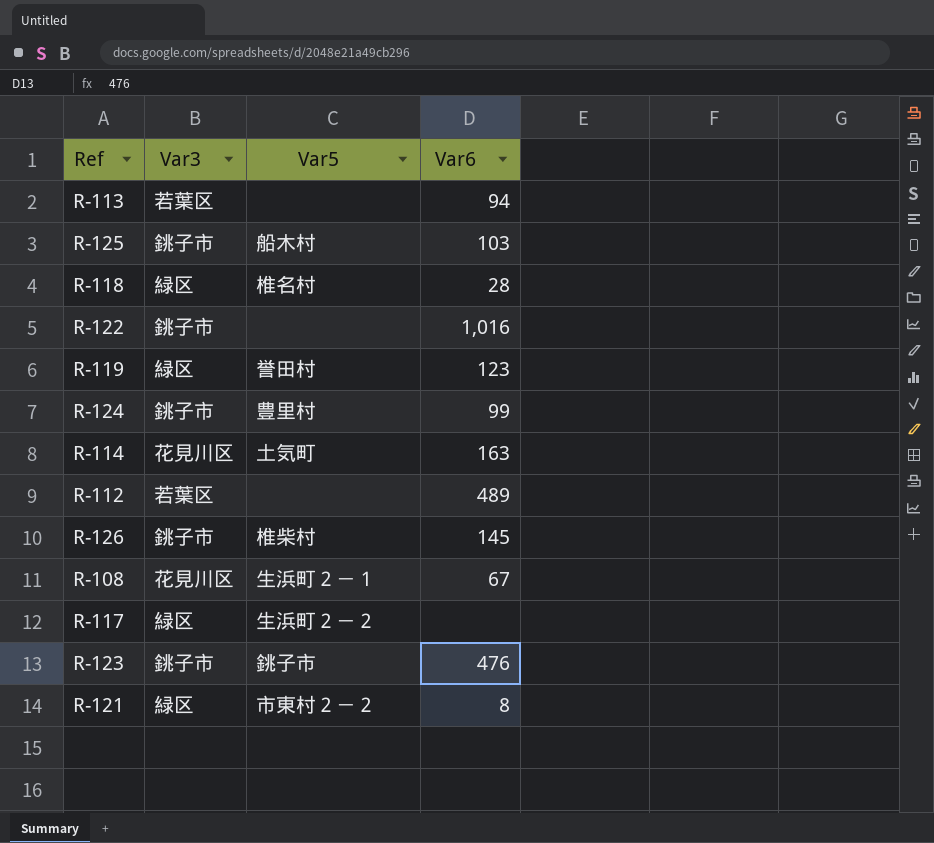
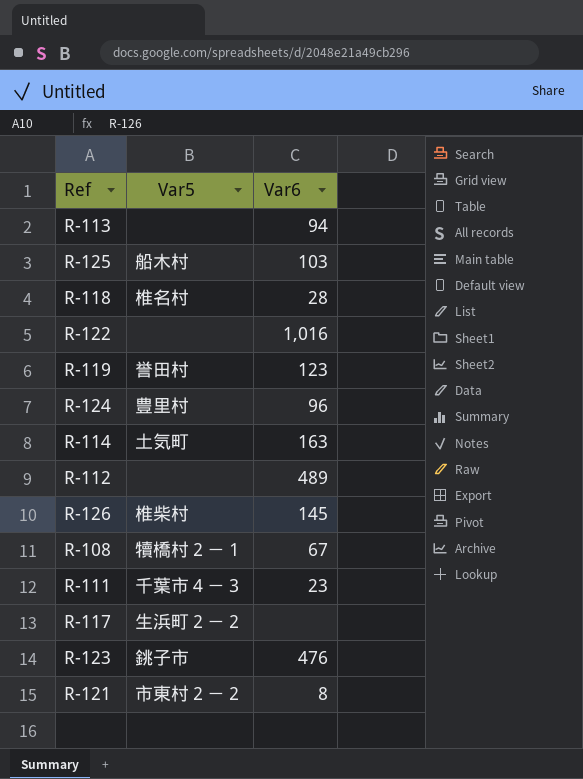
column Var3 | position: 2 -> none
R-124 | Var6: 99 -> 96
R-108 | Var5: 生浜町２－１ -> 犢橋村２－１
row R-111: none -> 千葉市４－３ | 23

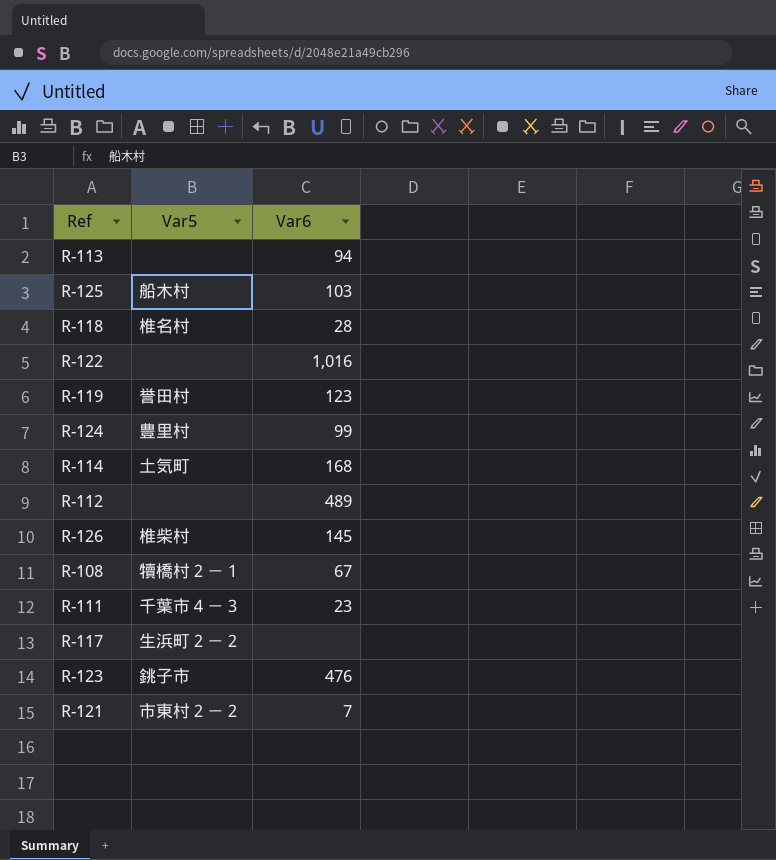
R-124 | Var6: 96 -> 99
R-114 | Var6: 163 -> 168
R-121 | Var6: 8 -> 7

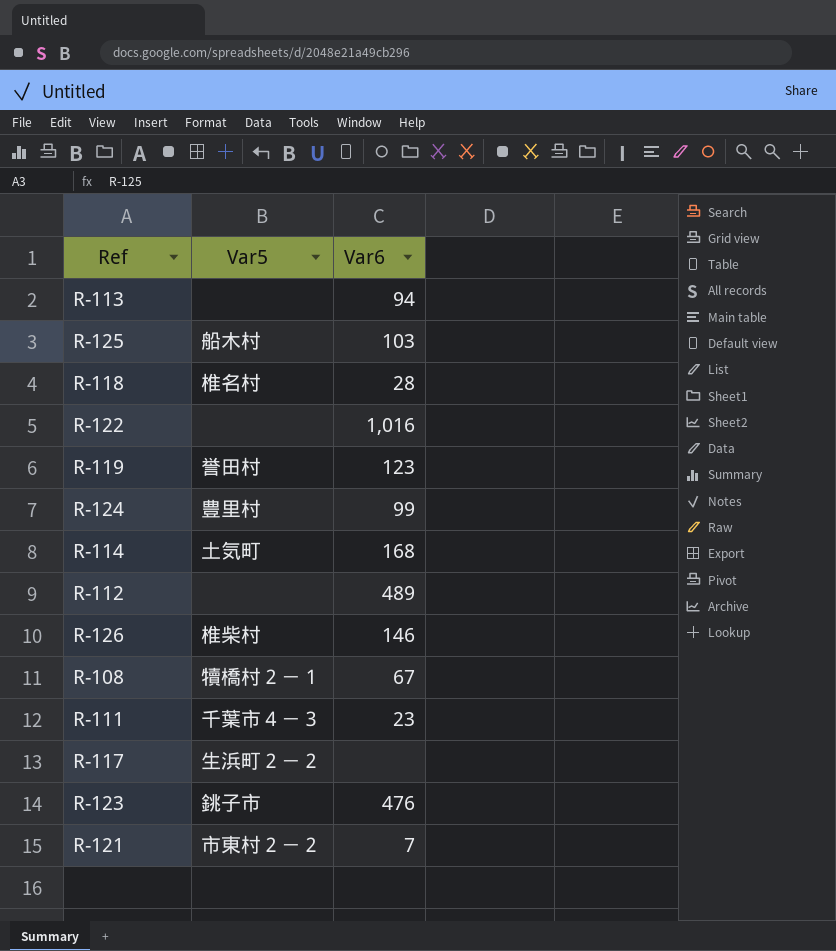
R-126 | Var6: 145 -> 146

